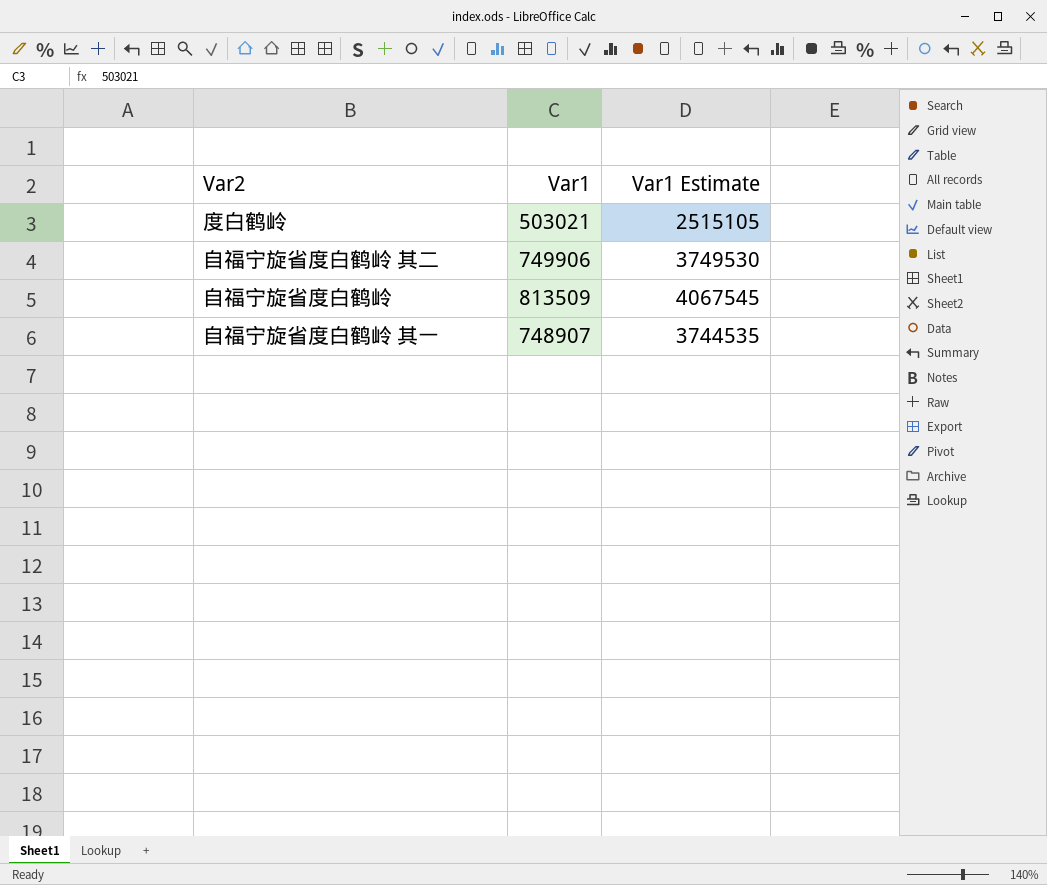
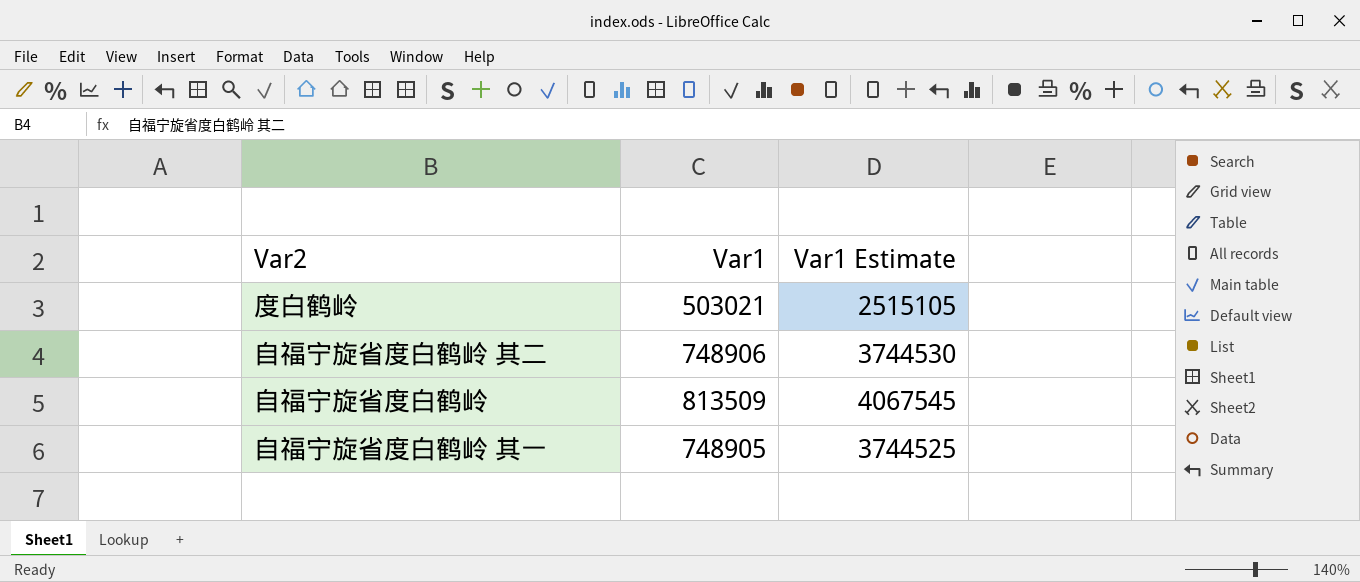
自福宁旋省度白鹤岭 其二 | Var1: 749906 -> 748906
自福宁旋省度白鹤岭 其二 | Var1 Estimate: 3749530 -> 3744530
自福宁旋省度白鹤岭 其一 | Var1: 748907 -> 748905
自福宁旋省度白鹤岭 其一 | Var1 Estimate: 3744535 -> 3744525

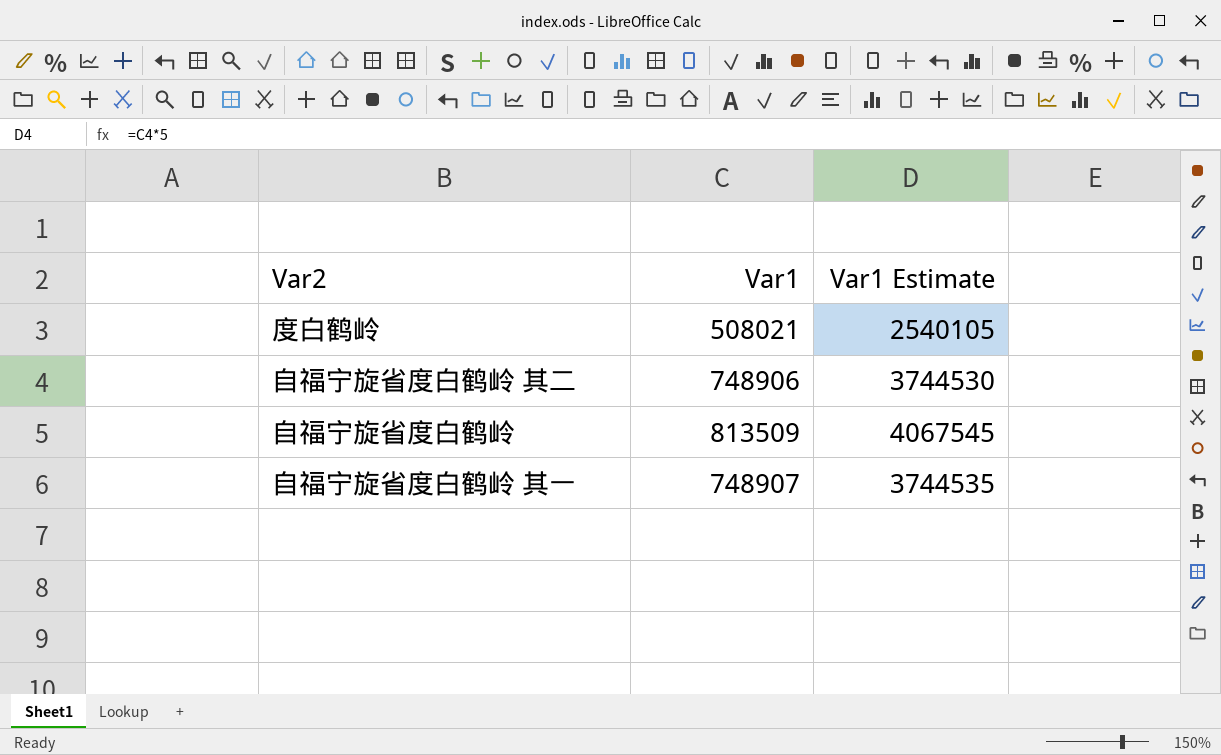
度白鹤岭 | Var1: 503021 -> 508021
度白鹤岭 | Var1 Estimate: 2515105 -> 2540105
自福宁旋省度白鹤岭 其一 | Var1: 748905 -> 748907
自福宁旋省度白鹤岭 其一 | Var1 Estimate: 3744525 -> 3744535

